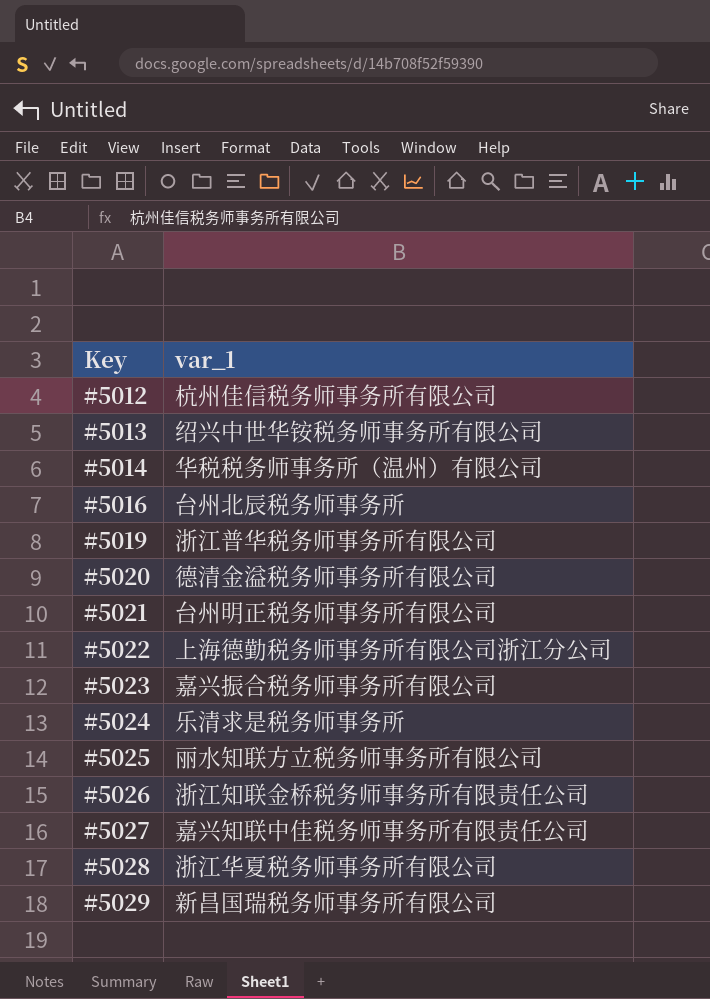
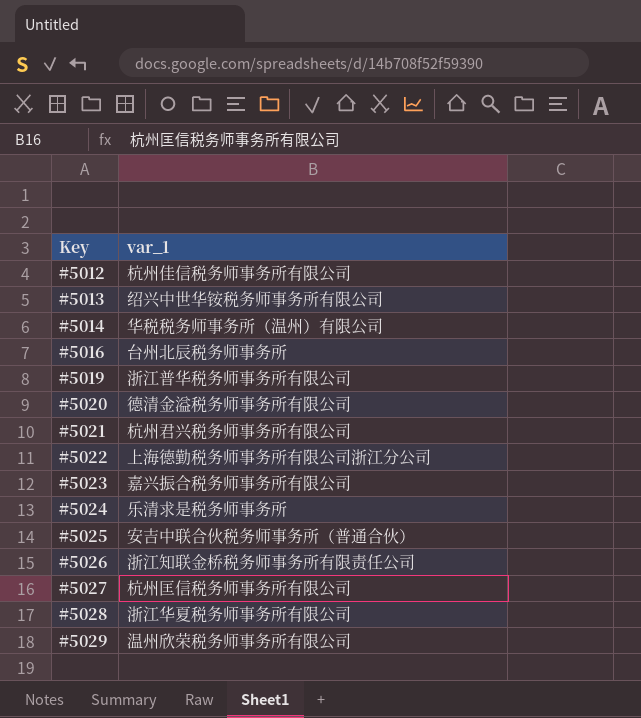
#5021 | var_1: 台州明正税务师事务所有限公司 -> 杭州君兴税务师事务所有限公司
#5025 | var_1: 丽水知联方立税务师事务所有限公司 -> 安吉中联合伙税务师事务所（普通合伙）
#5027 | var_1: 嘉兴知联中佳税务师事务所有限责任公司 -> 杭州匡信税务师事务所有限公司
#5029 | var_1: 新昌国瑞税务师事务所有限公司 -> 温州欣荣税务师事务所有限公司

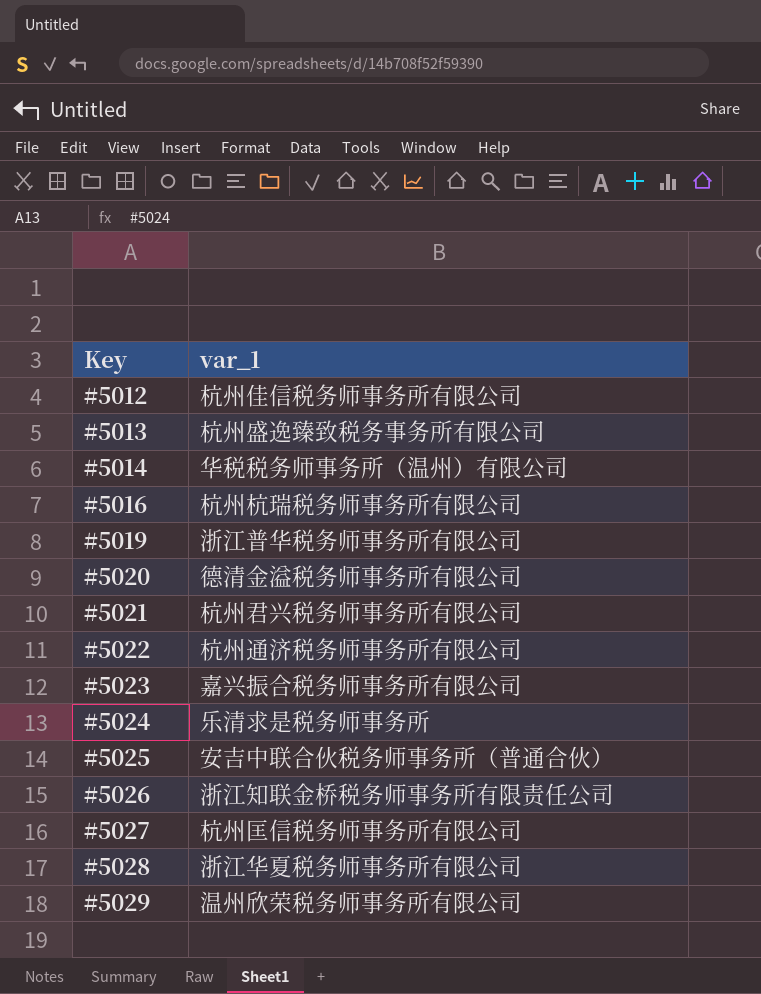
#5013 | var_1: 绍兴中世华铵税务师事务所有限公司 -> 杭州盛逸臻致税务事务所有限公司
#5016 | var_1: 台州北辰税务师事务所 -> 杭州杭瑞税务师事务所有限公司
#5022 | var_1: 上海德勤税务师事务所有限公司浙江分公司 -> 杭州通济税务师事务所有限公司

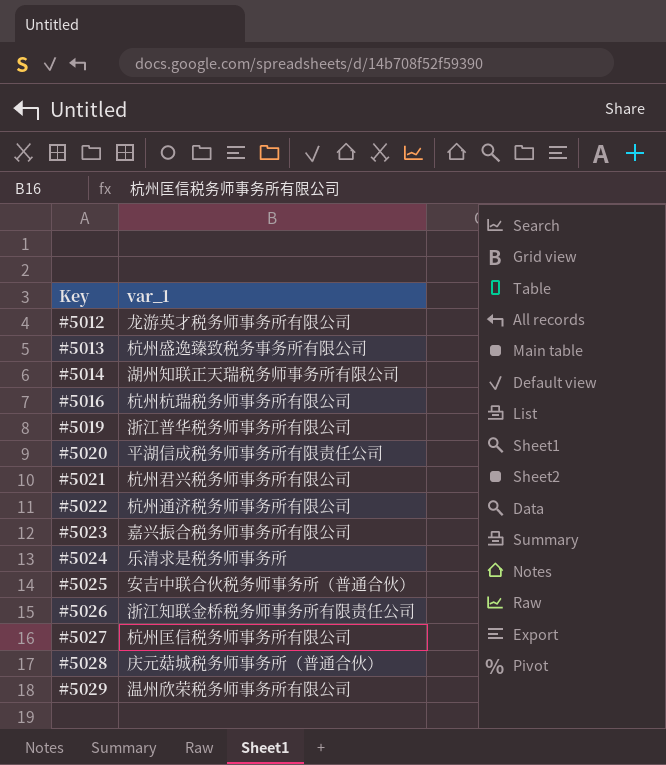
#5012 | var_1: 杭州佳信税务师事务所有限公司 -> 龙游英才税务师事务所有限公司
#5014 | var_1: 华税税务师事务所（温州）有限公司 -> 湖州知联正天瑞税务师事务所有限公司
#5020 | var_1: 德清金溢税务师事务所有限公司 -> 平湖信成税务师事务所有限责任公司
#5028 | var_1: 浙江华夏税务师事务所有限公司 -> 庆元菇城税务师事务所（普通合伙）

